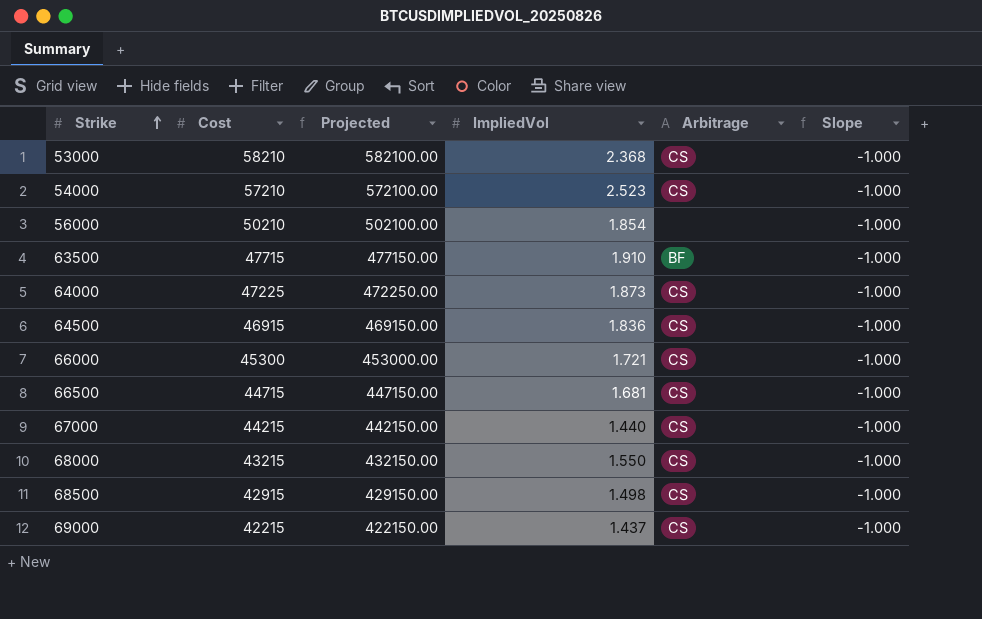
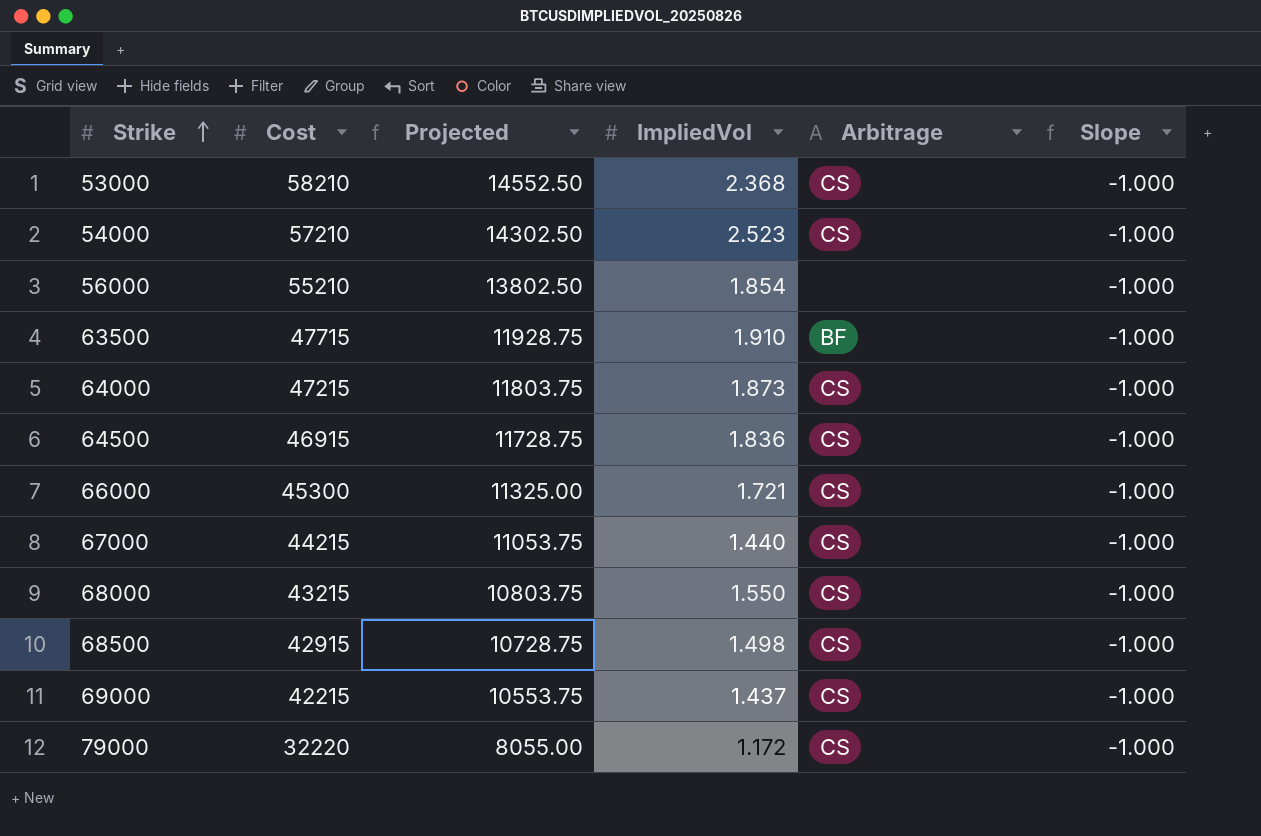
column Projected | formula: [Cost] * 10 -> [Cost] * 0.25
row 66500: 44715 | 447150.00 | 1.681 | CS | -1.000 -> none
56000 | Cost: 50210 -> 55210
64000 | Cost: 47225 -> 47215
row 79000: none -> 32220 | 8055.00 | 1.172 | CS | -1.000

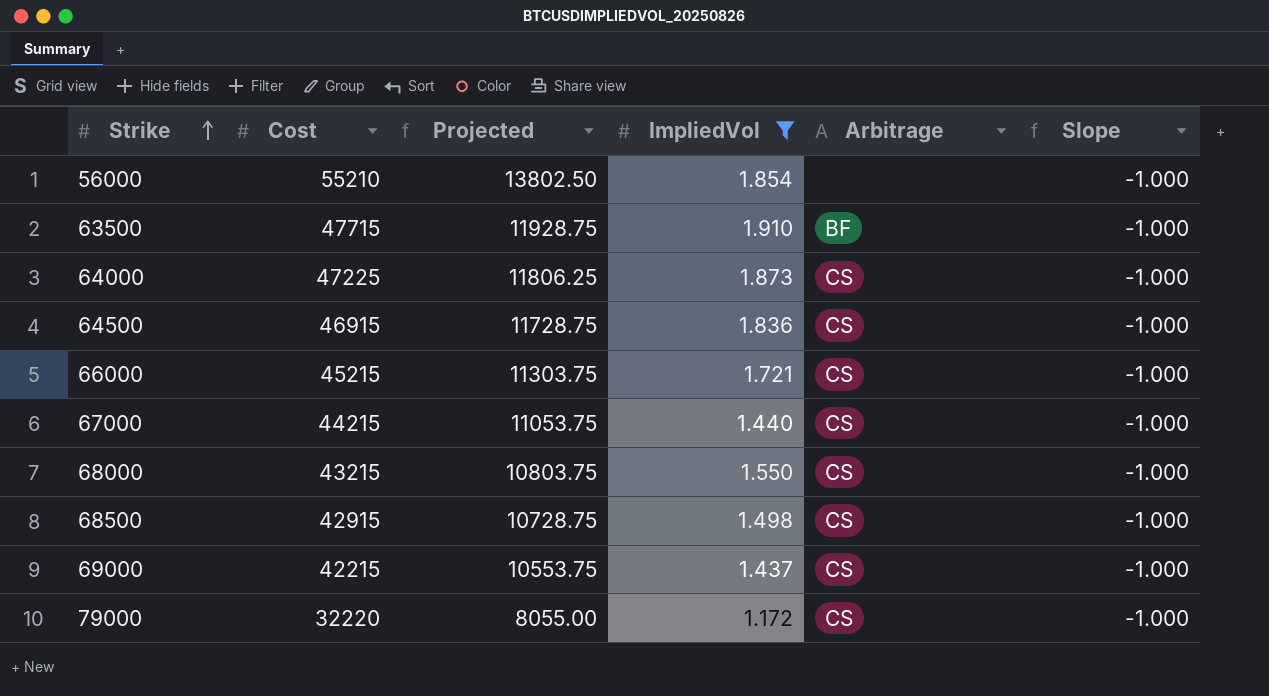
filter: none -> ImpliedVol <= 1.910
64000 | Cost: 47215 -> 47225
64000 | Projected: 11803.75 -> 11806.25
66000 | Cost: 45300 -> 45215
66000 | Projected: 11325.00 -> 11303.75

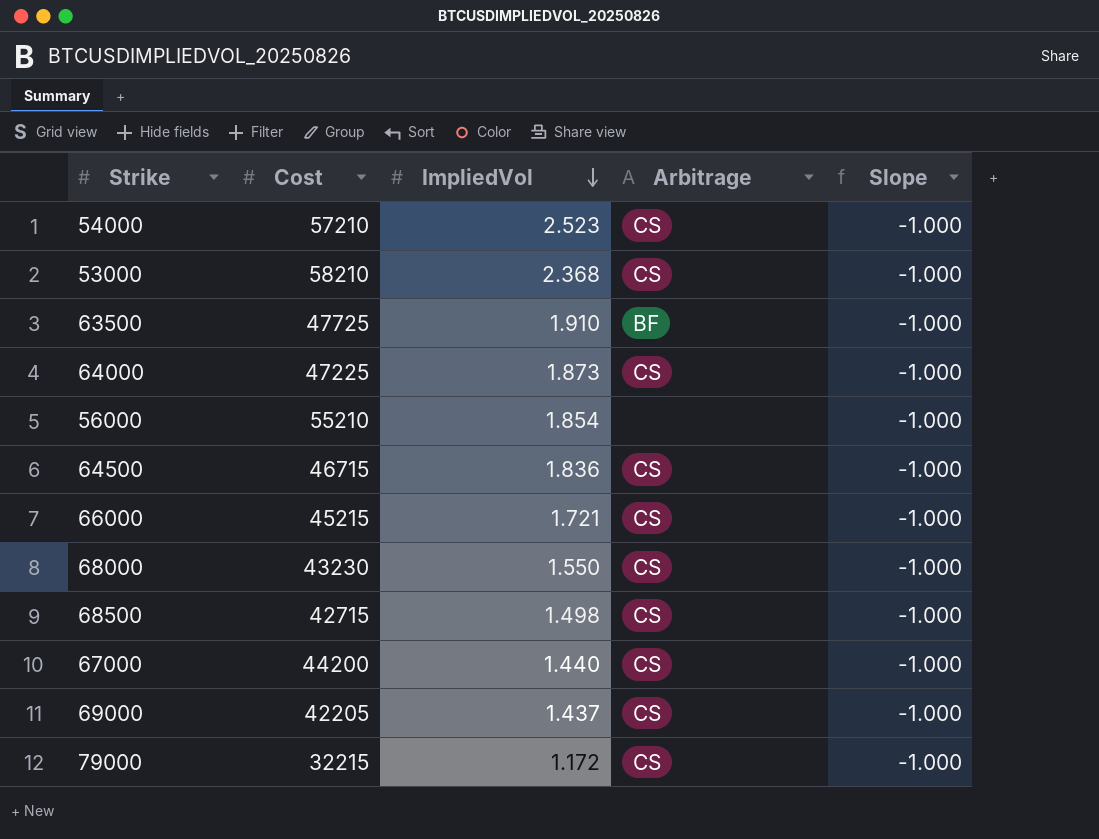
filter: ImpliedVol <= 1.910 -> none
row order: Strike ascending -> ImpliedVol descending
column Projected | formula: [Cost] * 0.25 -> none
63500 | Cost: 47715 -> 47725
64500 | Cost: 46915 -> 46715
68000 | Cost: 43215 -> 43230
68500 | Cost: 42915 -> 42715
67000 | Cost: 44215 -> 44200
69000 | Cost: 42215 -> 42205
79000 | Cost: 32220 -> 32215

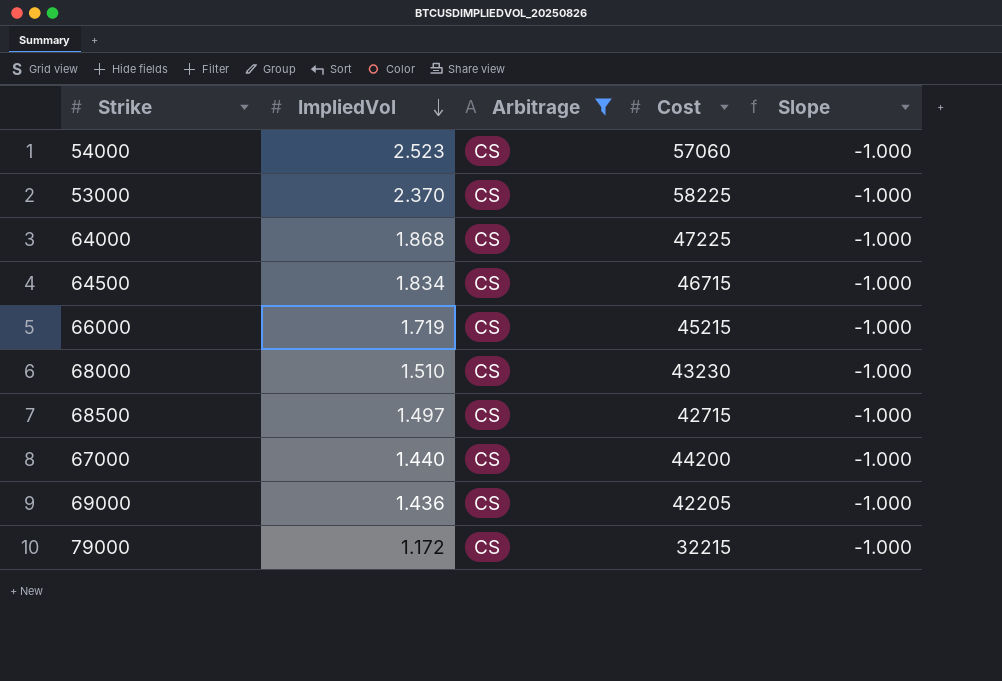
filter: none -> Arbitrage = CS
column Cost | position: 2 -> 4
54000 | Cost: 57210 -> 57060
53000 | ImpliedVol: 2.368 -> 2.370
53000 | Cost: 58210 -> 58225
64000 | ImpliedVol: 1.873 -> 1.868
64500 | ImpliedVol: 1.836 -> 1.834
66000 | ImpliedVol: 1.721 -> 1.719
68000 | ImpliedVol: 1.550 -> 1.510
68500 | ImpliedVol: 1.498 -> 1.497
69000 | ImpliedVol: 1.437 -> 1.436

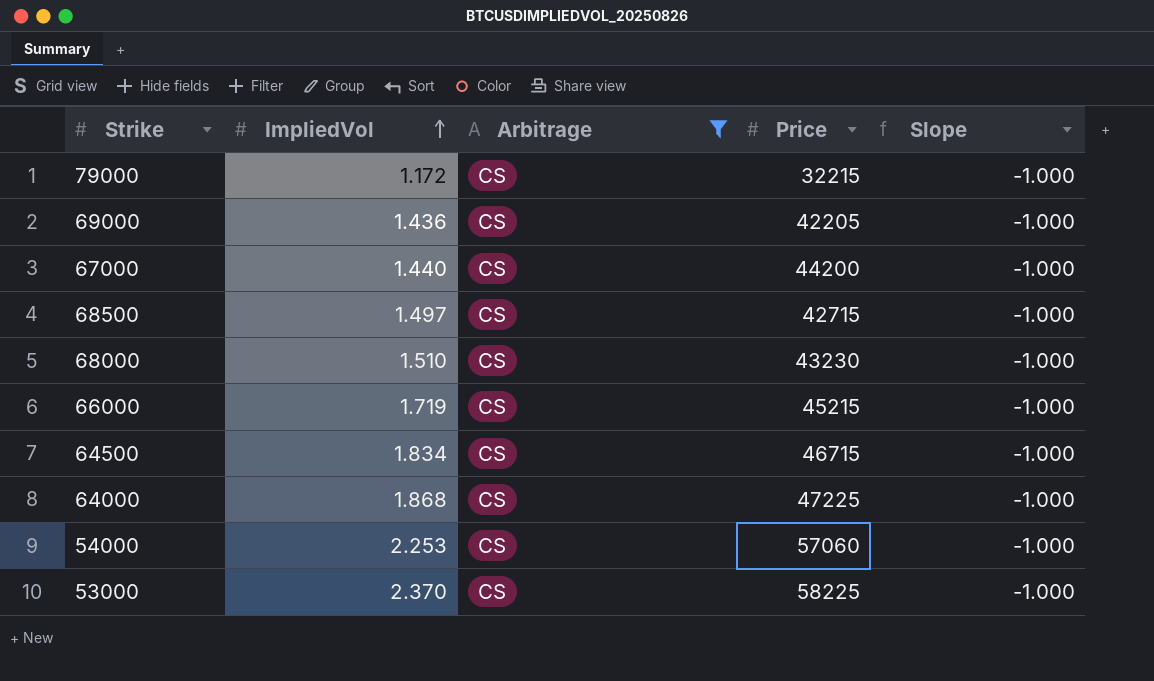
row order: ImpliedVol descending -> ImpliedVol ascending
column name: Cost -> Price
54000 | ImpliedVol: 2.523 -> 2.253

